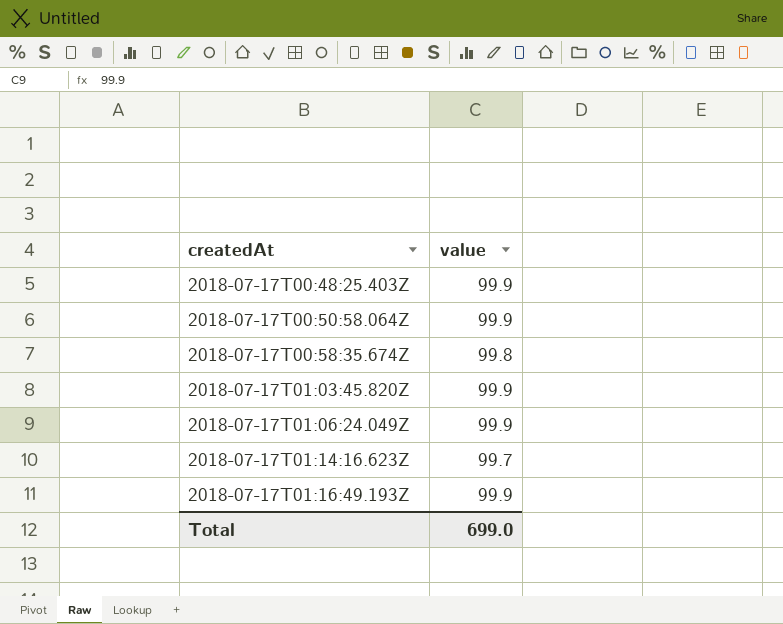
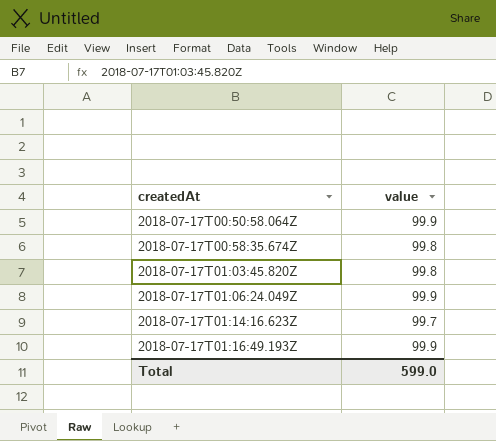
row 2018-07-17T00:48:25.403Z: 99.9 -> none
2018-07-17T01:03:45.820Z | value: 99.9 -> 99.8
Total | value: 699.0 -> 599.0

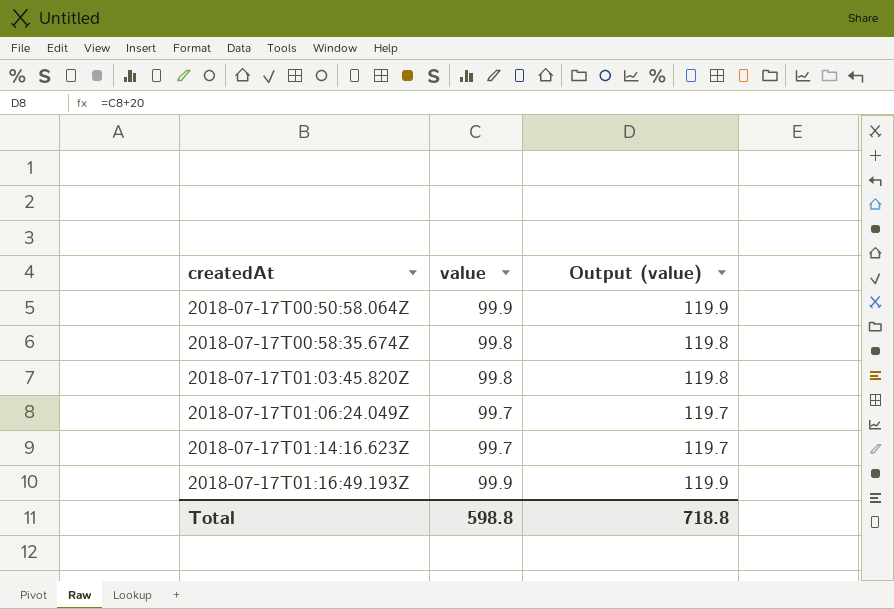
column Output (value) | formula: none -> [value] + 20
2018-07-17T01:06:24.049Z | value: 99.9 -> 99.7
Total | value: 599.0 -> 598.8

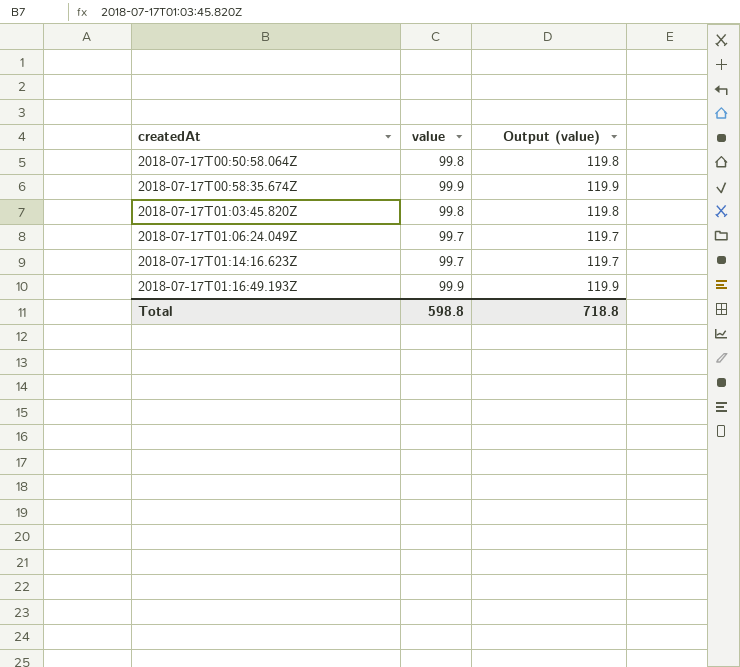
2018-07-17T00:50:58.064Z | value: 99.9 -> 99.8
2018-07-17T00:50:58.064Z | Output (value): 119.9 -> 119.8
2018-07-17T00:58:35.674Z | value: 99.8 -> 99.9
2018-07-17T00:58:35.674Z | Output (value): 119.8 -> 119.9

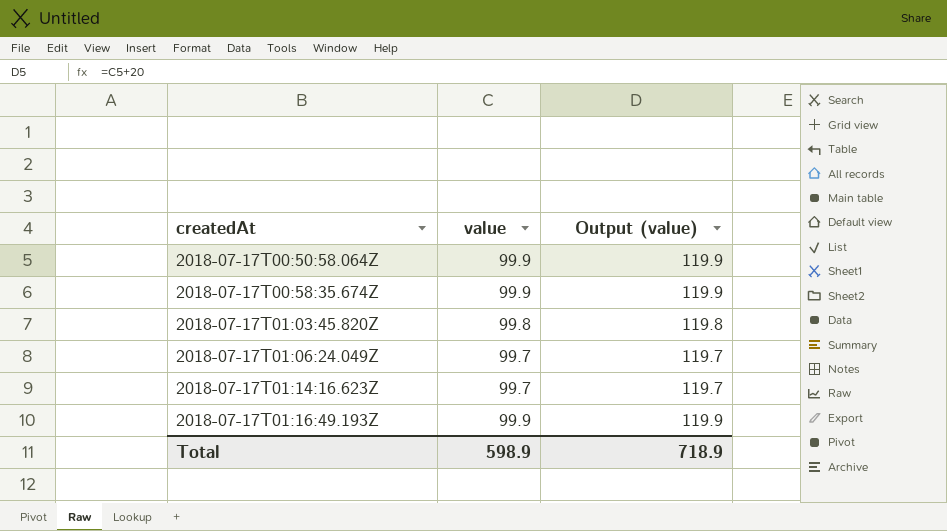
2018-07-17T00:50:58.064Z | value: 99.8 -> 99.9
2018-07-17T00:50:58.064Z | Output (value): 119.8 -> 119.9
Total | value: 598.8 -> 598.9
Total | Output (value): 718.8 -> 718.9

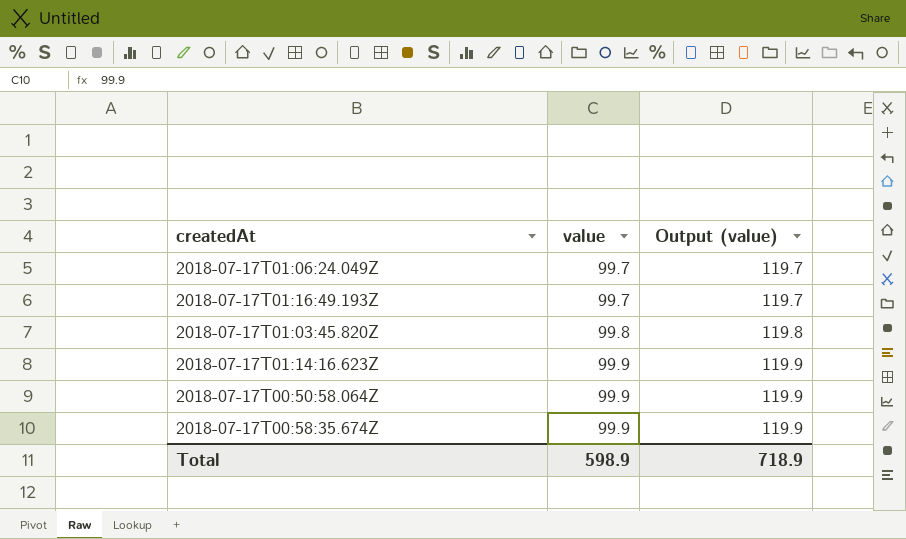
row order: createdAt ascending -> value ascending
2018-07-17T01:16:49.193Z | value: 99.9 -> 99.7
2018-07-17T01:16:49.193Z | Output (value): 119.9 -> 119.7
2018-07-17T01:14:16.623Z | value: 99.7 -> 99.9
2018-07-17T01:14:16.623Z | Output (value): 119.7 -> 119.9

